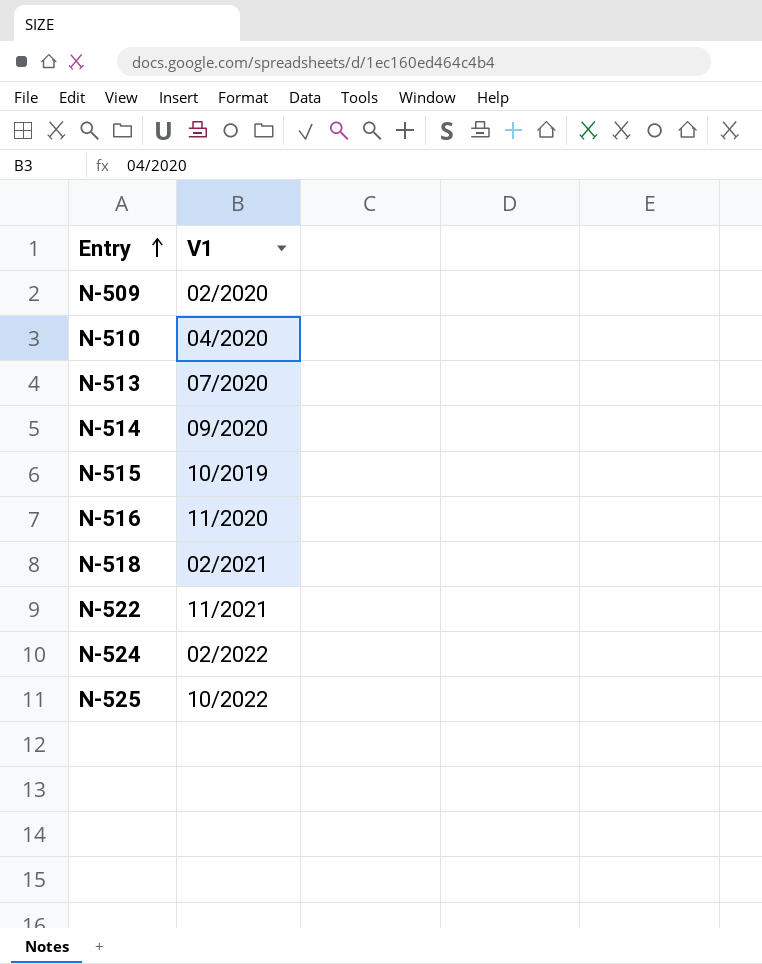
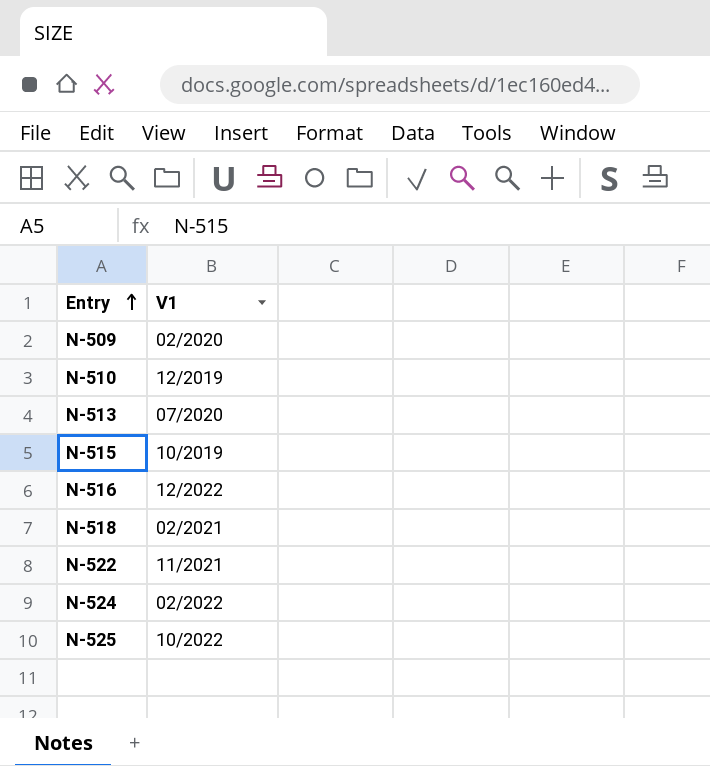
row N-514: 09/2020 -> none
N-510 | V1: 04/2020 -> 12/2019
N-516 | V1: 11/2020 -> 12/2022

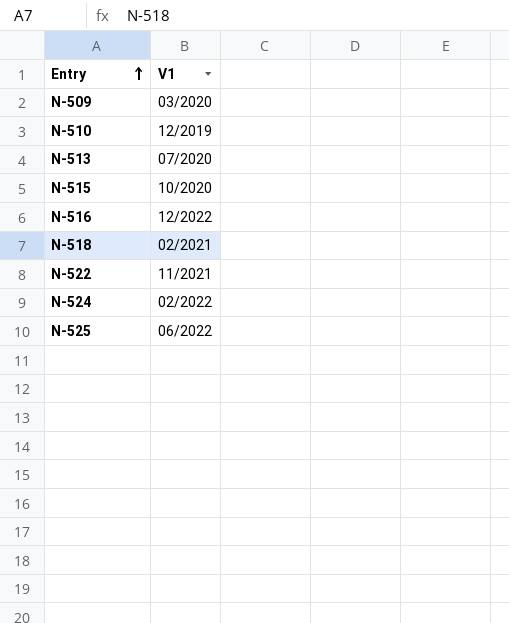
N-509 | V1: 02/2020 -> 03/2020
N-515 | V1: 10/2019 -> 10/2020
N-525 | V1: 10/2022 -> 06/2022

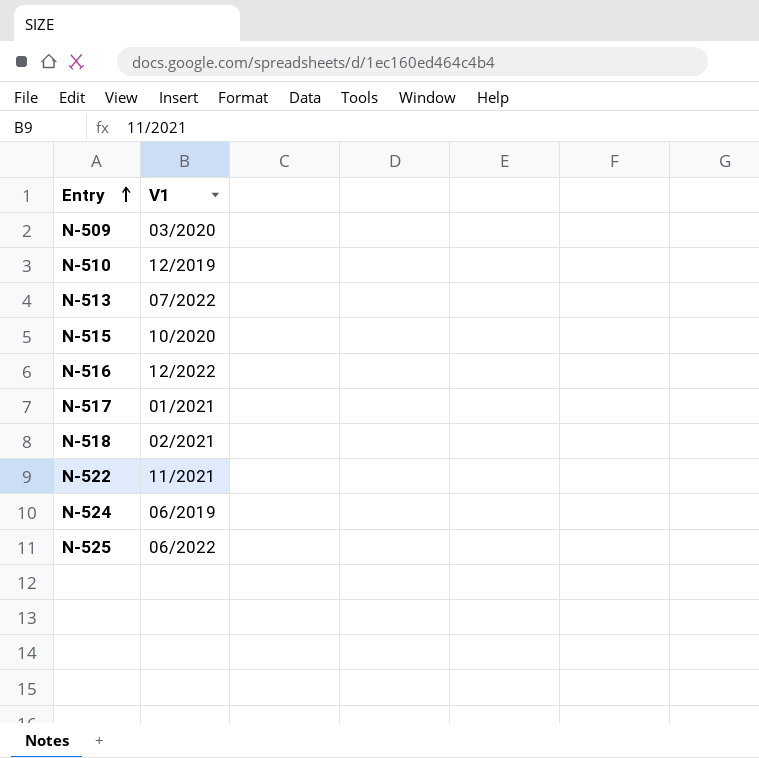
N-513 | V1: 07/2020 -> 07/2022
row N-517: none -> 01/2021
N-524 | V1: 02/2022 -> 06/2019

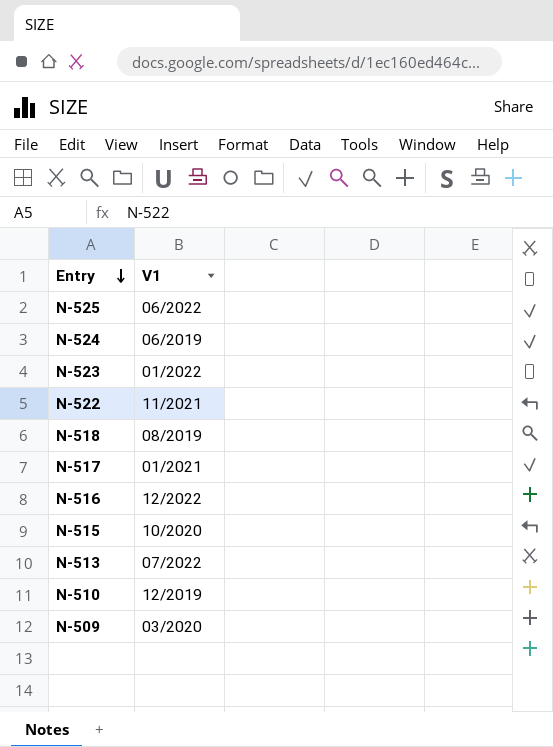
row order: Entry ascending -> Entry descending
row N-523: none -> 01/2022
N-518 | V1: 02/2021 -> 08/2019

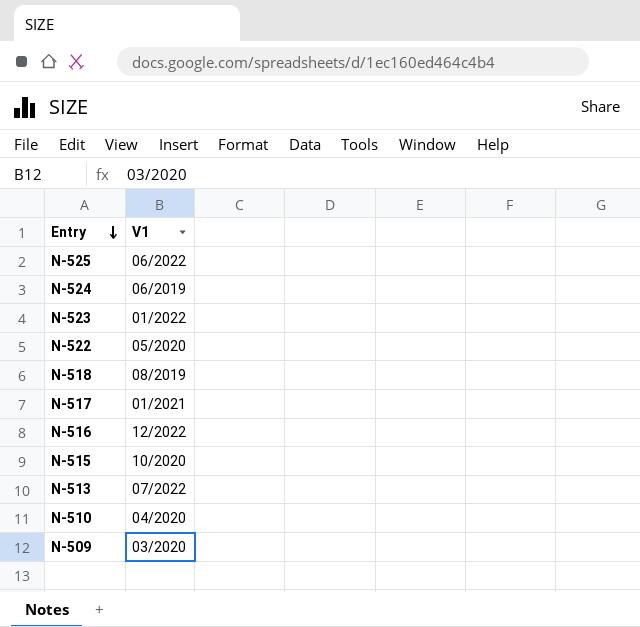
N-522 | V1: 11/2021 -> 05/2020
N-510 | V1: 12/2019 -> 04/2020

